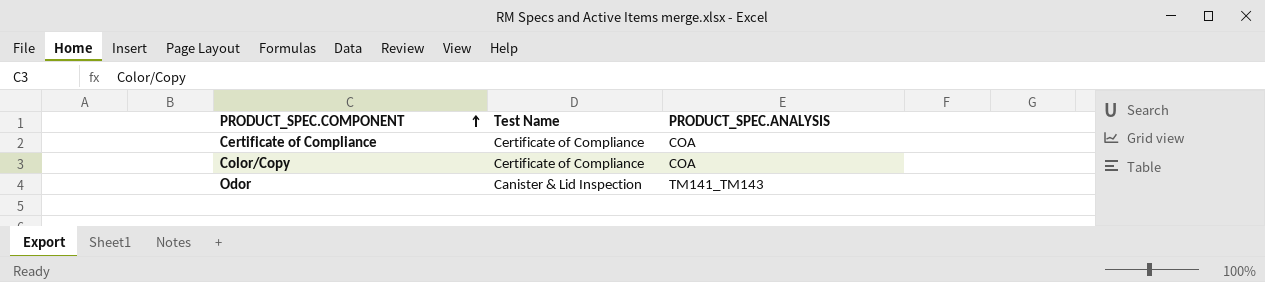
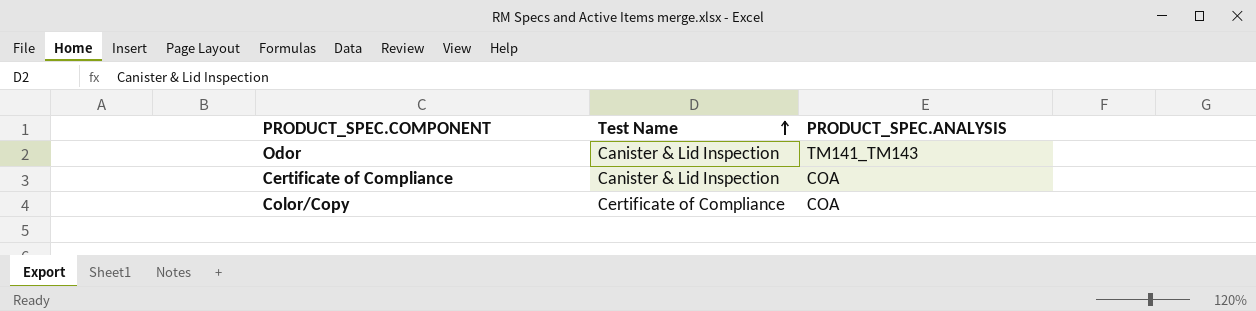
row order: PRODUCT_SPEC.COMPONENT ascending -> Test Name ascending
Certificate of Compliance | Test Name: Certificate of Compliance -> Canister & Lid Inspection

